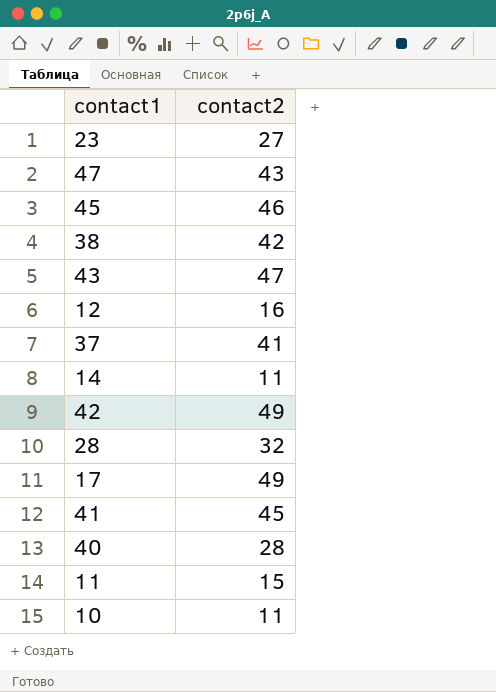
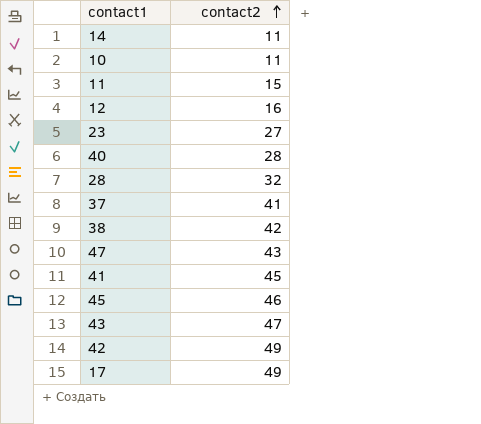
row order: none -> contact2 ascending

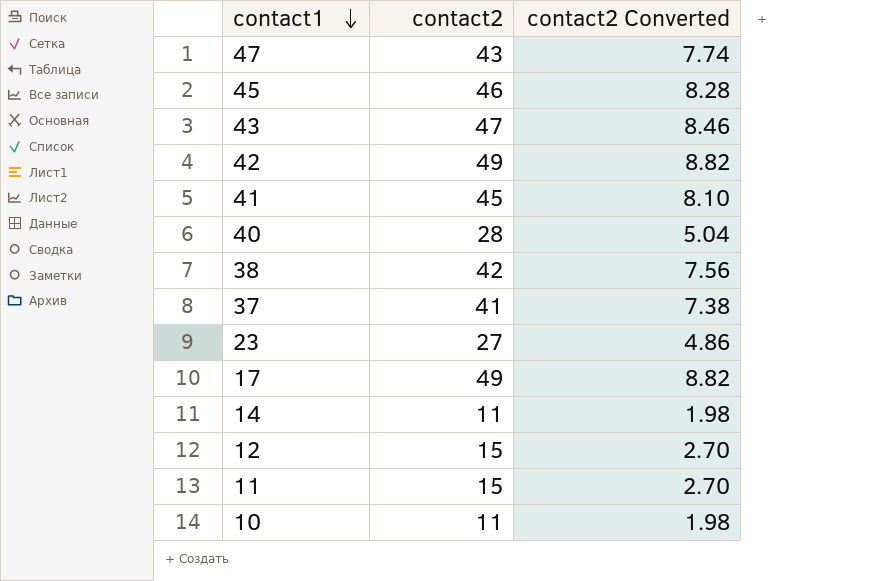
row order: contact2 ascending -> contact1 descending
column contact2 Converted | formula: none -> [contact2] * 0.18
row 28: 32 -> none
12 | contact2: 16 -> 15

